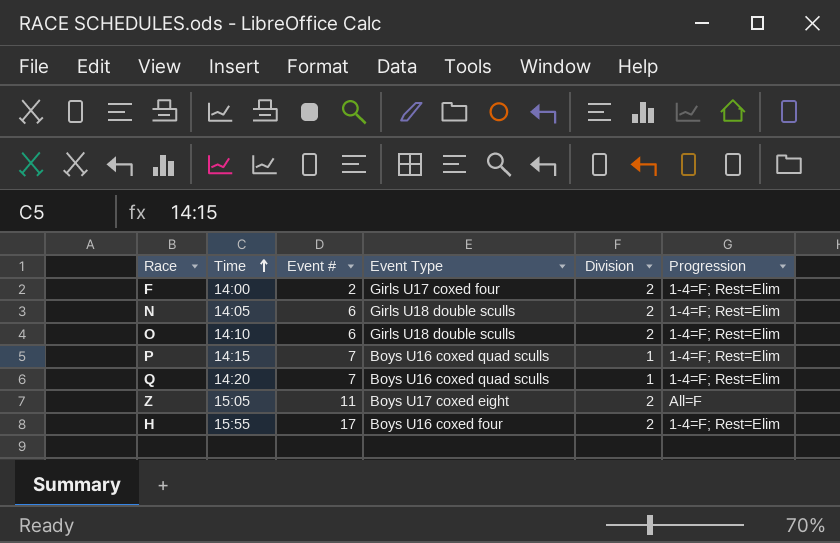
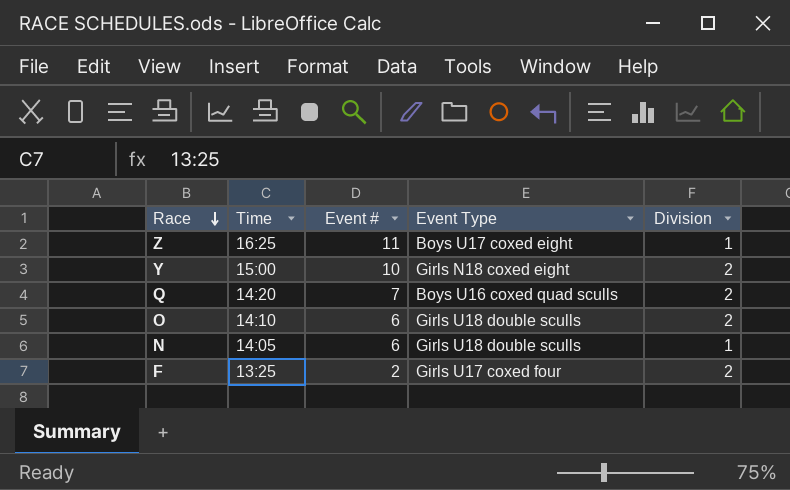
row order: Time ascending -> Race descending
column Progression | position: 6 -> none
row P: 14:15 | 7 | Boys U16 coxed quad sculls | 1 | 1-4=F; Rest=Elim -> none
row H: 15:55 | 17 | Boys U16 coxed four | 2 | 1-4=F; Rest=Elim -> none
Z | Time: 15:05 -> 16:25
Z | Division: 2 -> 1
row Y: none -> 15:00 | 10 | Girls N18 coxed eight | 2
Q | Division: 1 -> 2
N | Division: 2 -> 1
F | Time: 14:00 -> 13:25

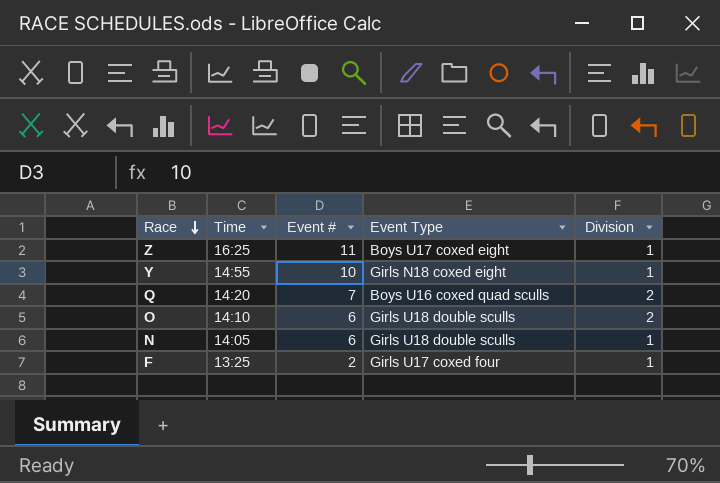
Y | Time: 15:00 -> 14:55
Y | Division: 2 -> 1
F | Division: 2 -> 1

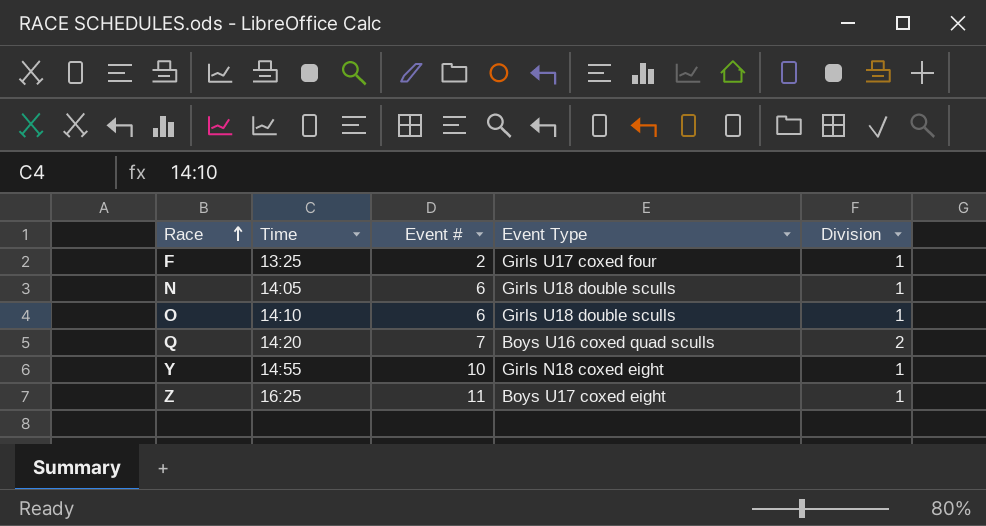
row order: Race descending -> Race ascending
O | Division: 2 -> 1

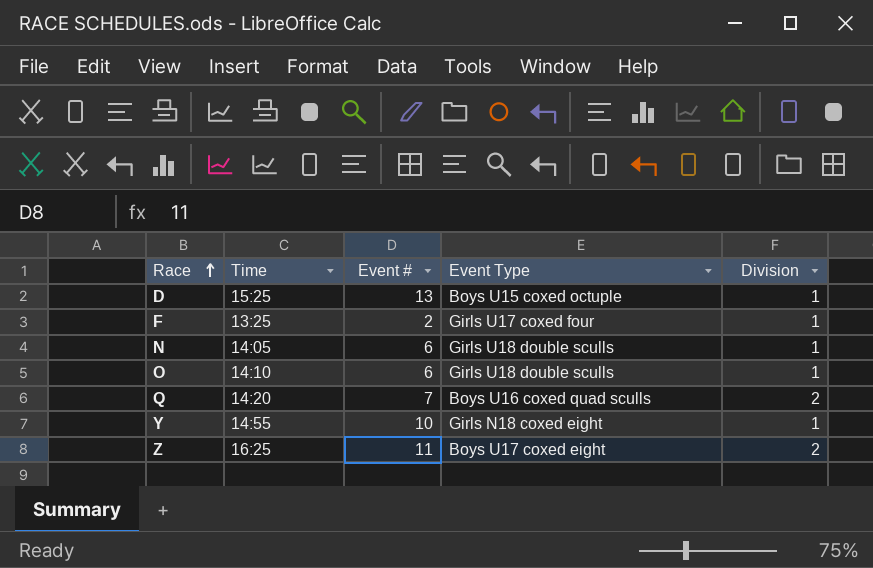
row D: none -> 15:25 | 13 | Boys U15 coxed octuple | 1
Z | Division: 1 -> 2

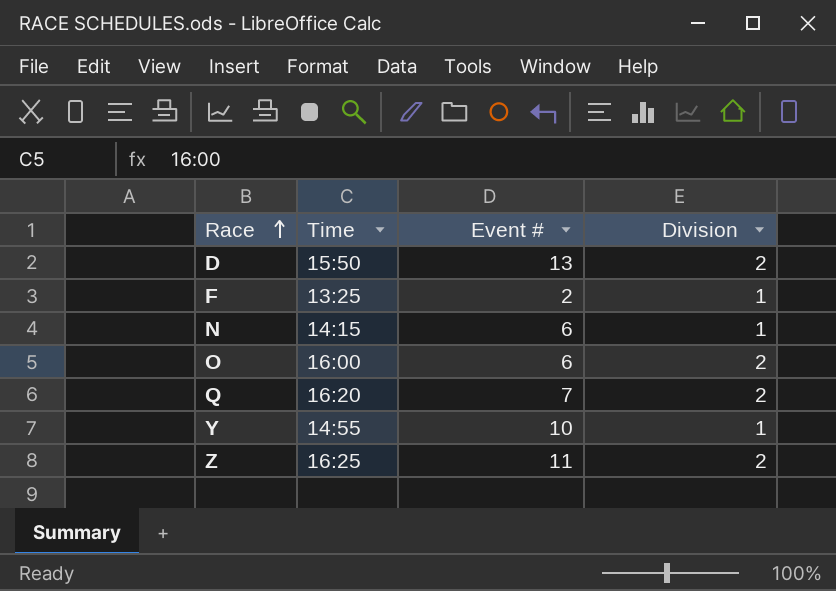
column Event Type | position: 4 -> none
D | Time: 15:25 -> 15:50
D | Division: 1 -> 2
N | Time: 14:05 -> 14:15
O | Time: 14:10 -> 16:00
O | Division: 1 -> 2
Q | Time: 14:20 -> 16:20

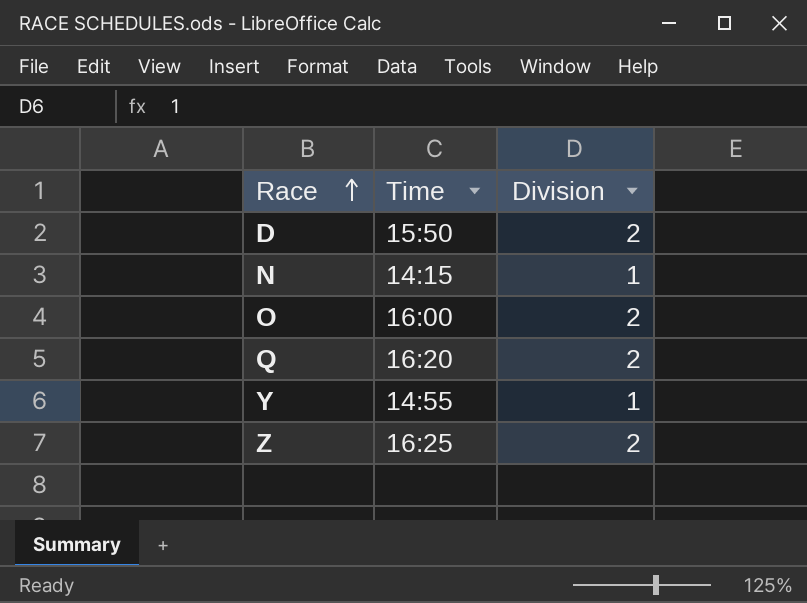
column Event # | position: 3 -> none
row F: 13:25 | 2 | 1 -> none

